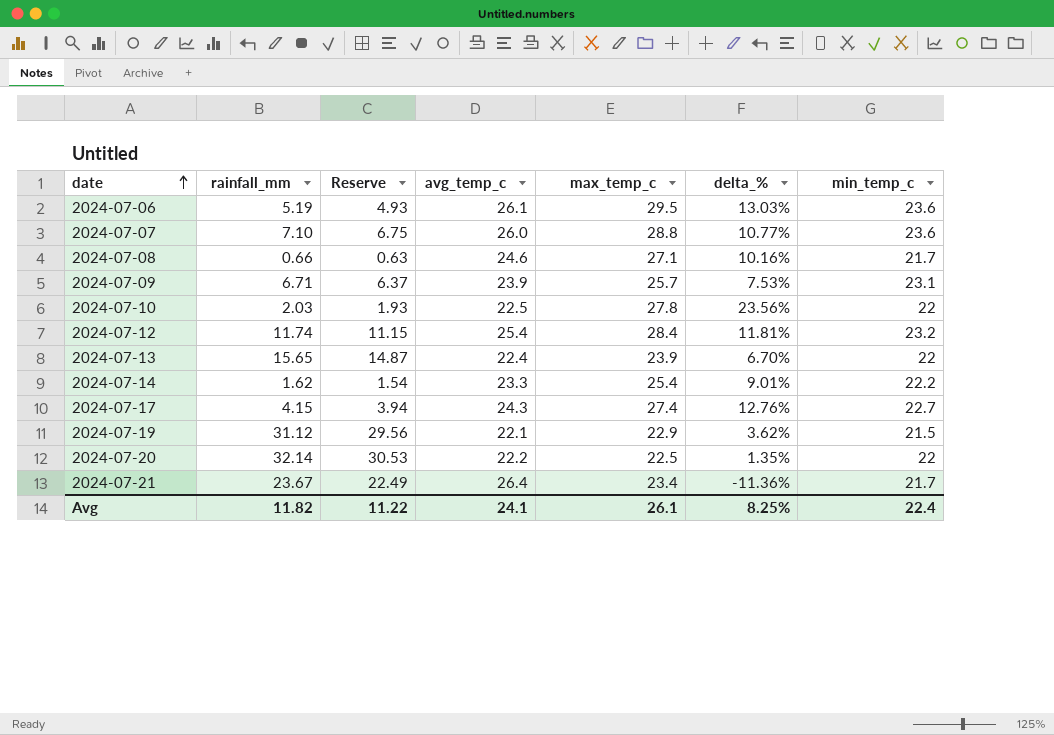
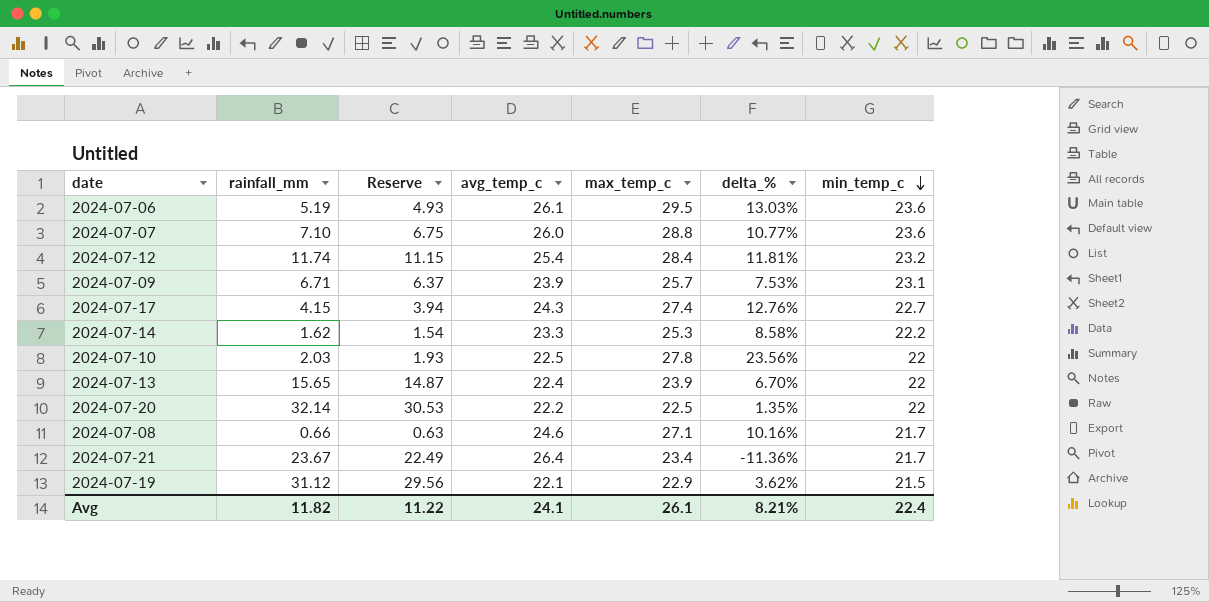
row order: date ascending -> min_temp_c descending
2024-07-14 | max_temp_c: 25.4 -> 25.3
2024-07-14 | delta_%: 9.01% -> 8.58%
Avg | delta_%: 8.25% -> 8.21%

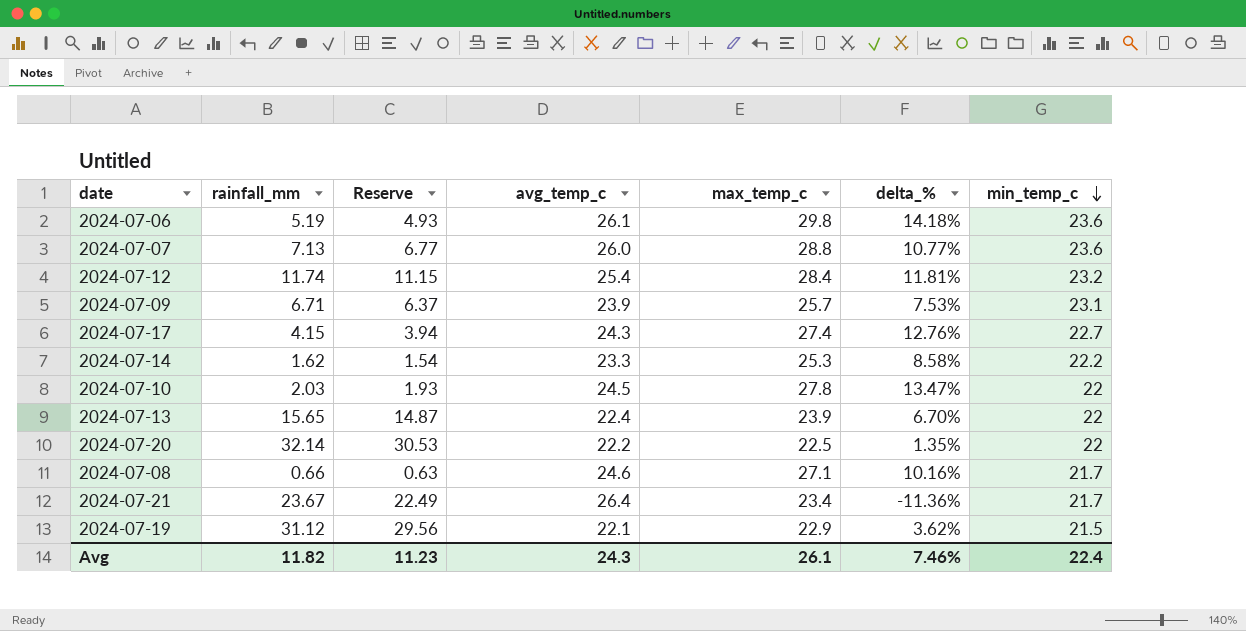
2024-07-06 | max_temp_c: 29.5 -> 29.8
2024-07-06 | delta_%: 13.03% -> 14.18%
2024-07-07 | rainfall_mm: 7.10 -> 7.13
2024-07-07 | Reserve: 6.75 -> 6.77
2024-07-10 | avg_temp_c: 22.5 -> 24.5
2024-07-10 | delta_%: 23.56% -> 13.47%
Avg | Reserve: 11.22 -> 11.23
Avg | avg_temp_c: 24.1 -> 24.3
Avg | delta_%: 8.21% -> 7.46%

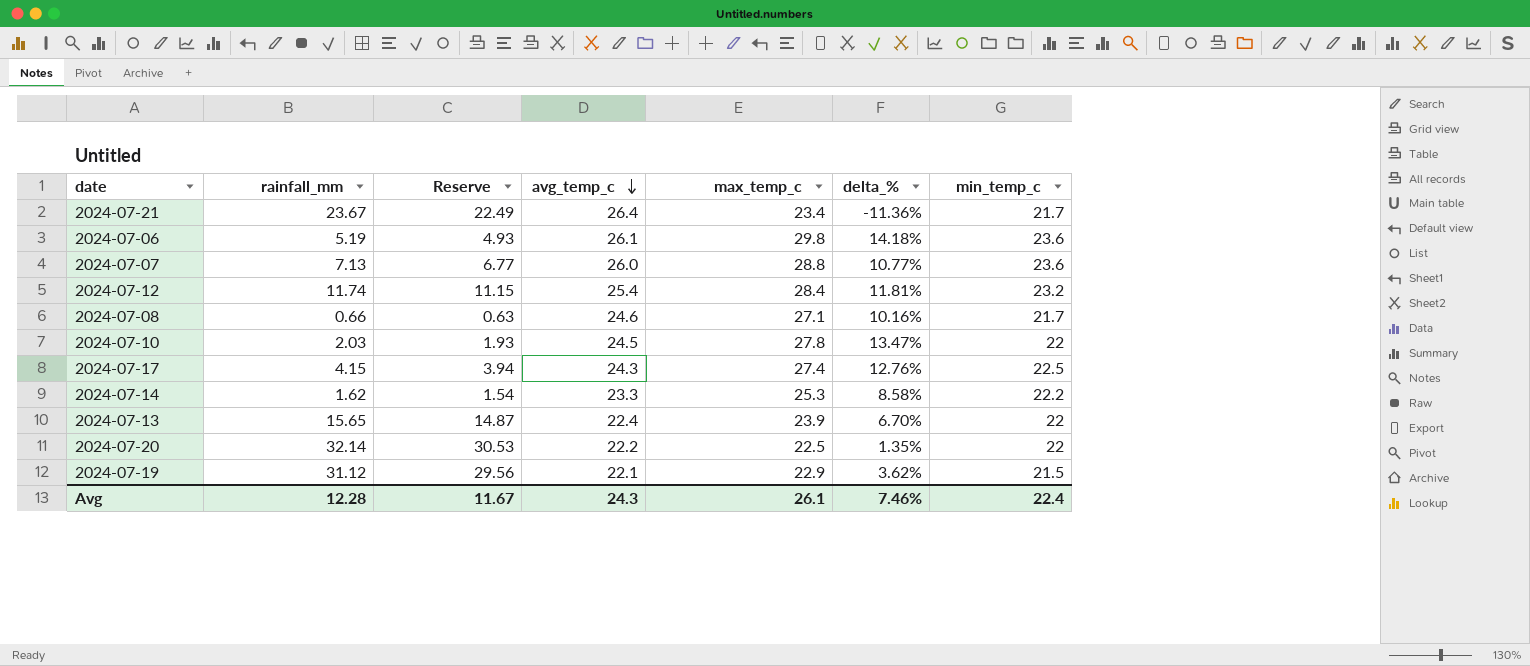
row order: min_temp_c descending -> avg_temp_c descending
row 2024-07-09: 6.71 | 6.37 | 23.9 | 25.7 | 7.53% | 23.1 -> none
2024-07-17 | min_temp_c: 22.7 -> 22.5
Avg | rainfall_mm: 11.82 -> 12.28
Avg | Reserve: 11.23 -> 11.67

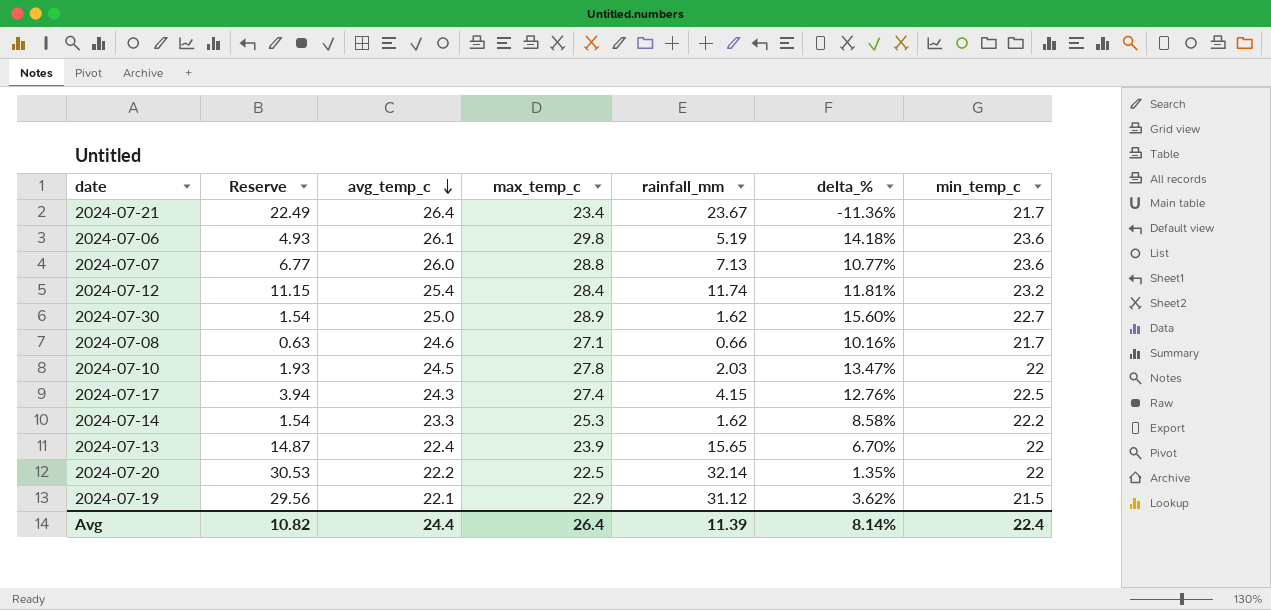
column rainfall_mm | position: 2 -> 5
row 2024-07-30: none -> 1.54 | 25.0 | 28.9 | 1.62 | 15.60% | 22.7
Avg | Reserve: 11.67 -> 10.82
Avg | avg_temp_c: 24.3 -> 24.4
Avg | max_temp_c: 26.1 -> 26.4
Avg | rainfall_mm: 12.28 -> 11.39
Avg | delta_%: 7.46% -> 8.14%

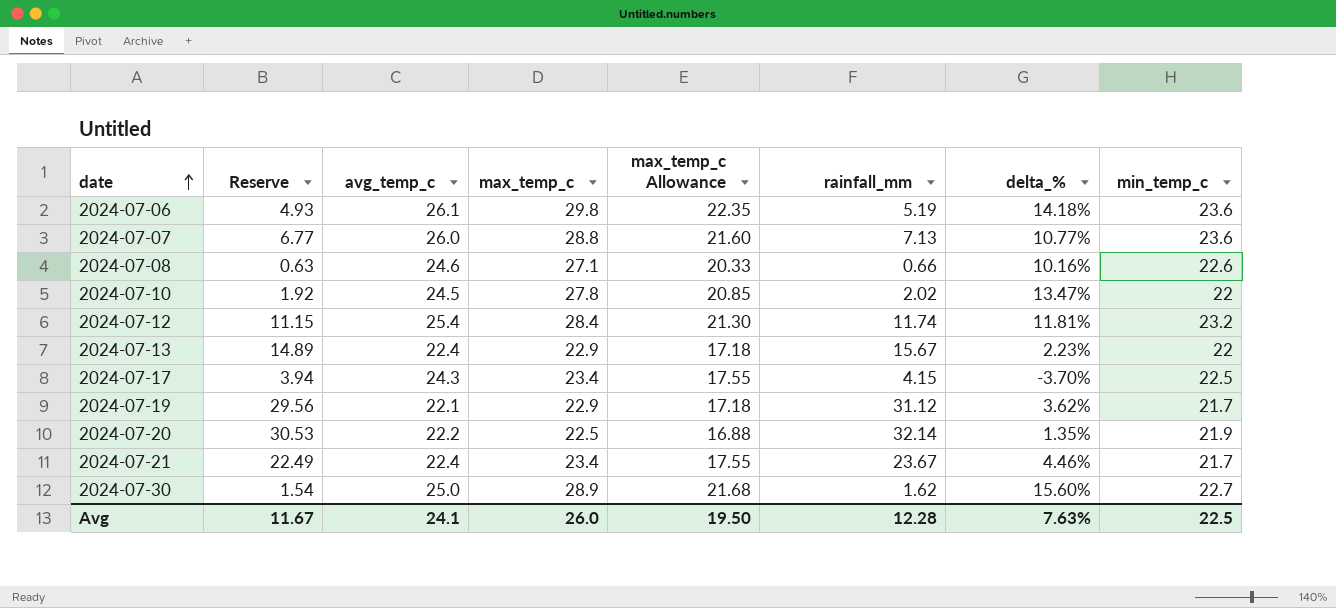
row order: avg_temp_c descending -> date ascending
column max_temp_c Allowance | formula: none -> [max_temp_c] * 0.75
row 2024-07-14: 1.54 | 23.3 | 25.3 | 1.62 | 8.58% | 22.2 -> none
2024-07-08 | min_temp_c: 21.7 -> 22.6
2024-07-10 | Reserve: 1.93 -> 1.92
2024-07-10 | rainfall_mm: 2.03 -> 2.02
2024-07-13 | Reserve: 14.87 -> 14.89
2024-07-13 | max_temp_c: 23.9 -> 22.9
2024-07-13 | rainfall_mm: 15.65 -> 15.67
2024-07-13 | delta_%: 6.70% -> 2.23%
2024-07-17 | max_temp_c: 27.4 -> 23.4
2024-07-17 | delta_%: 12.76% -> -3.70%
2024-07-19 | min_temp_c: 21.5 -> 21.7
2024-07-20 | min_temp_c: 22 -> 21.9
2024-07-21 | avg_temp_c: 26.4 -> 22.4
2024-07-21 | delta_%: -11.36% -> 4.46%
Avg | Reserve: 10.82 -> 11.67
Avg | avg_temp_c: 24.4 -> 24.1
Avg | max_temp_c: 26.4 -> 26.0
Avg | rainfall_mm: 11.39 -> 12.28
Avg | delta_%: 8.14% -> 7.63%
Avg | min_temp_c: 22.4 -> 22.5

